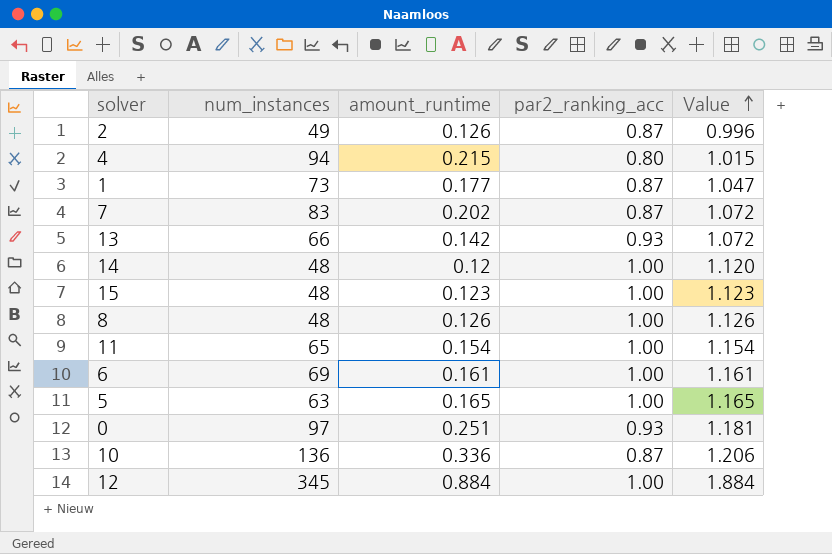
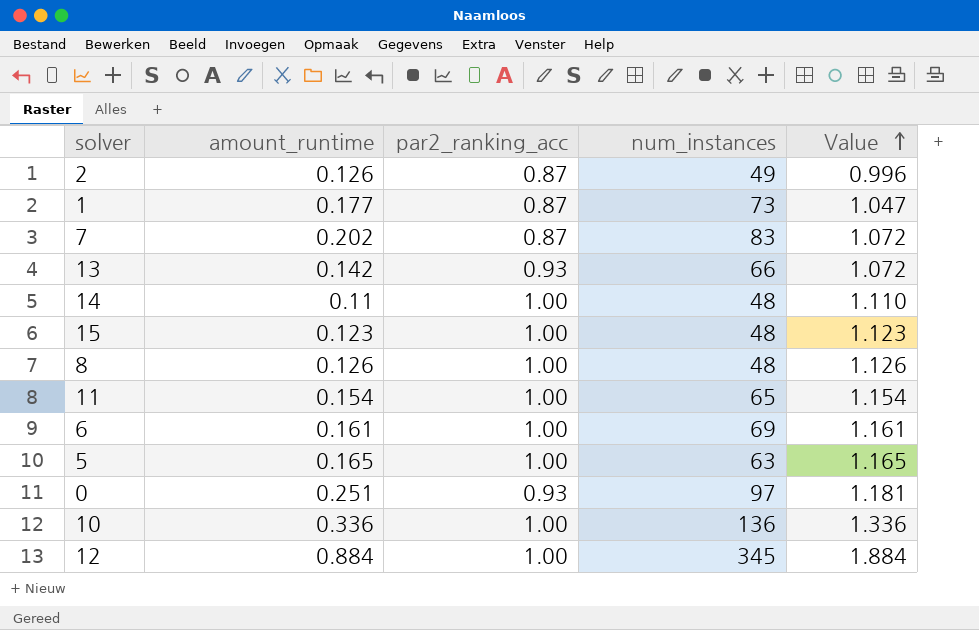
column num_instances | position: 2 -> 4
row 4: 94 | 0.215 | 0.80 | 1.015 -> none
14 | amount_runtime: 0.12 -> 0.11
14 | Value: 1.120 -> 1.110
10 | par2_ranking_acc: 0.87 -> 1.00
10 | Value: 1.206 -> 1.336

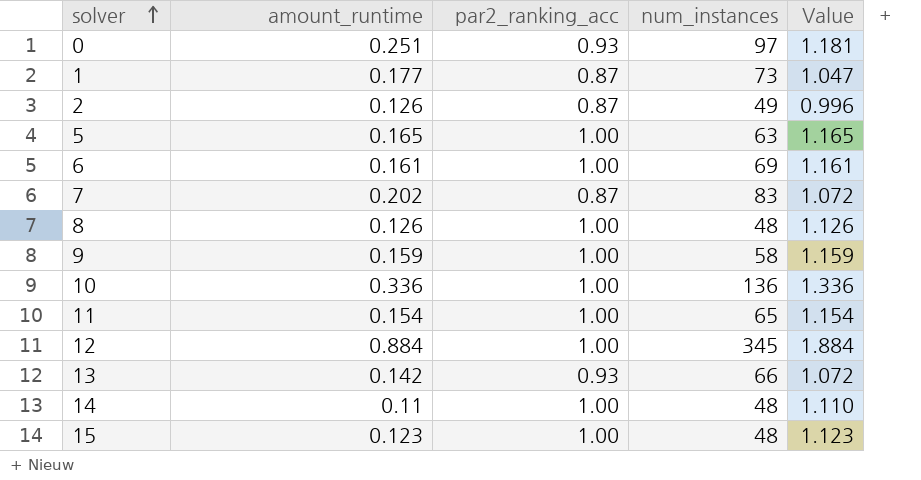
row order: Value ascending -> solver ascending
row 9: none -> 0.159 | 1.00 | 58 | 1.159

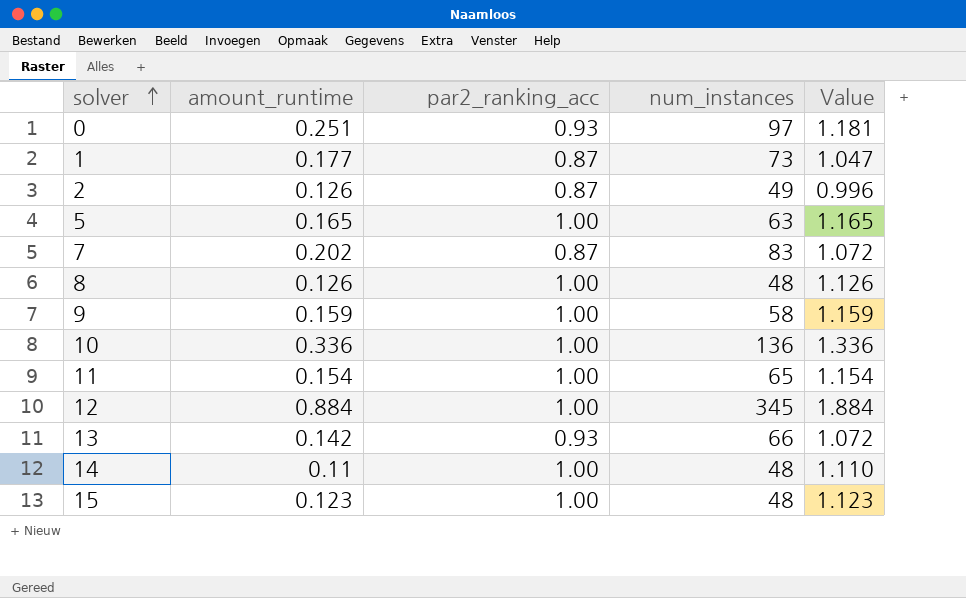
row 6: 0.161 | 1.00 | 69 | 1.161 -> none

